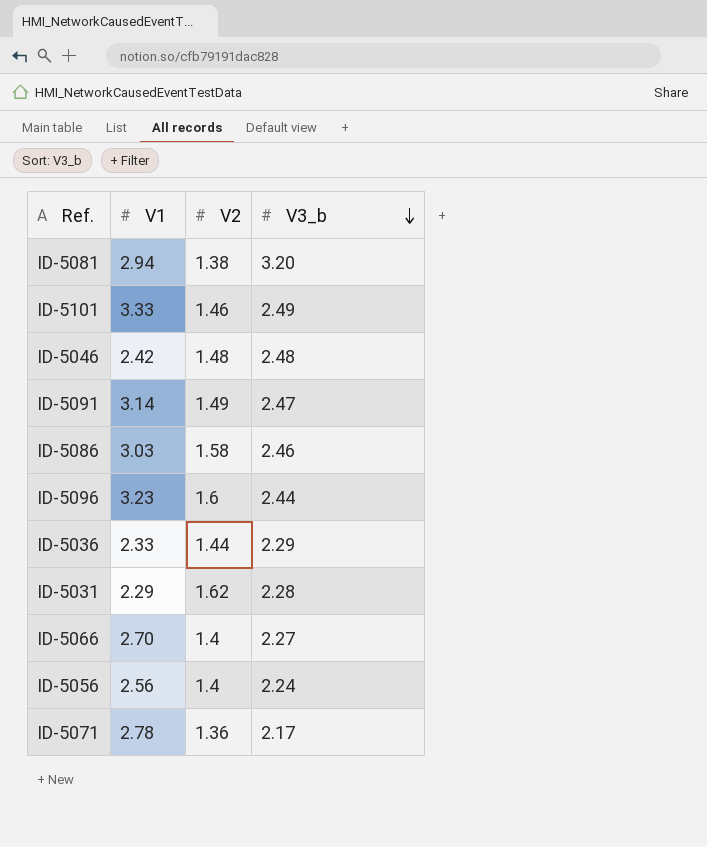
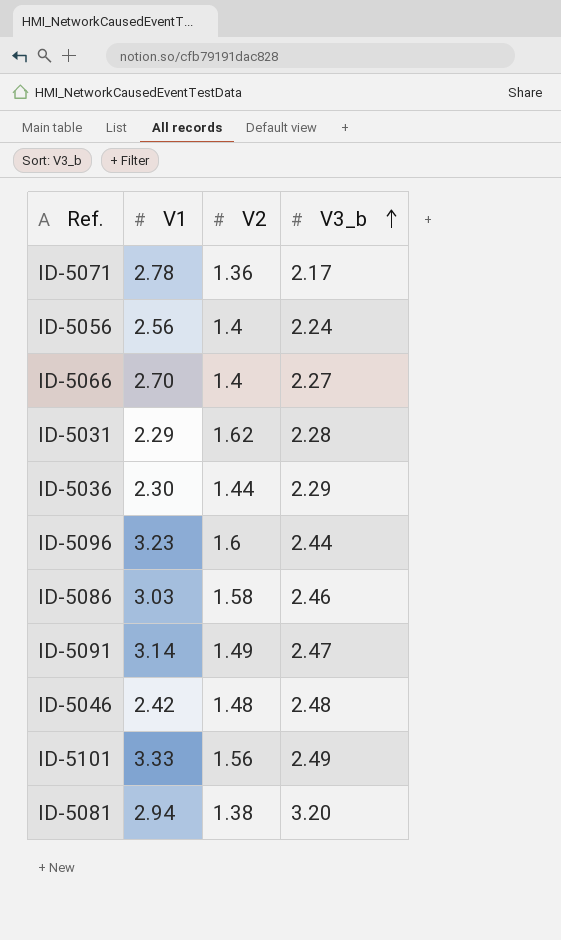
row order: V3_b descending -> V3_b ascending
ID-5036 | V1: 2.33 -> 2.30
ID-5101 | V2: 1.46 -> 1.56

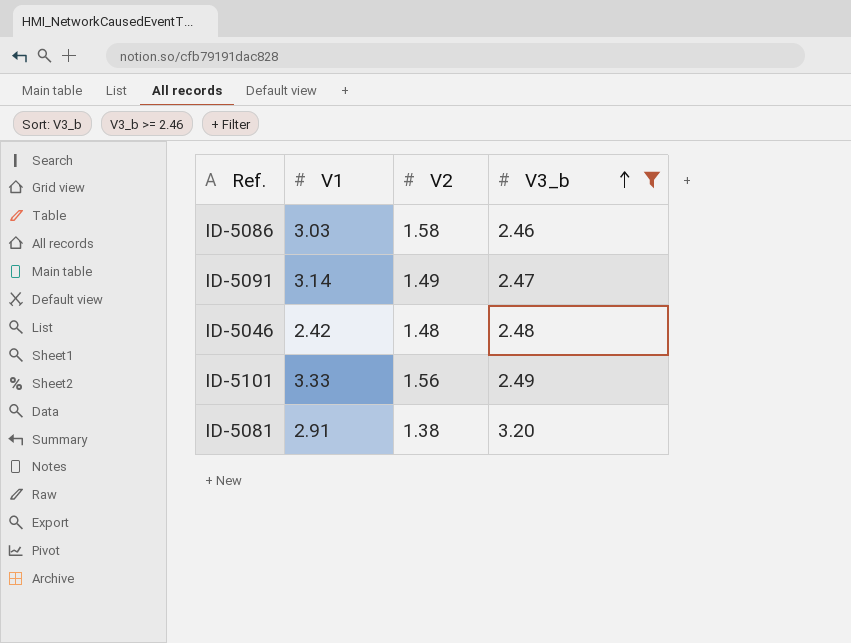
filter: none -> V3_b >= 2.46
ID-5081 | V1: 2.94 -> 2.91

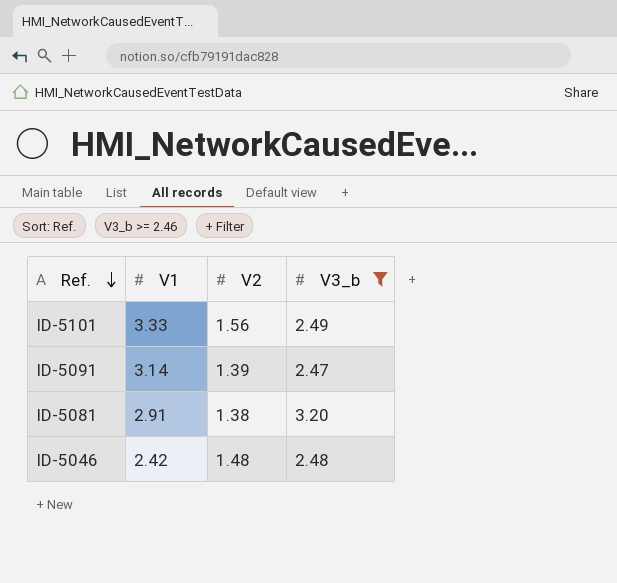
row order: V3_b ascending -> Ref. descending
row ID-5086: 3.03 | 1.58 | 2.46 -> none
ID-5091 | V2: 1.49 -> 1.39

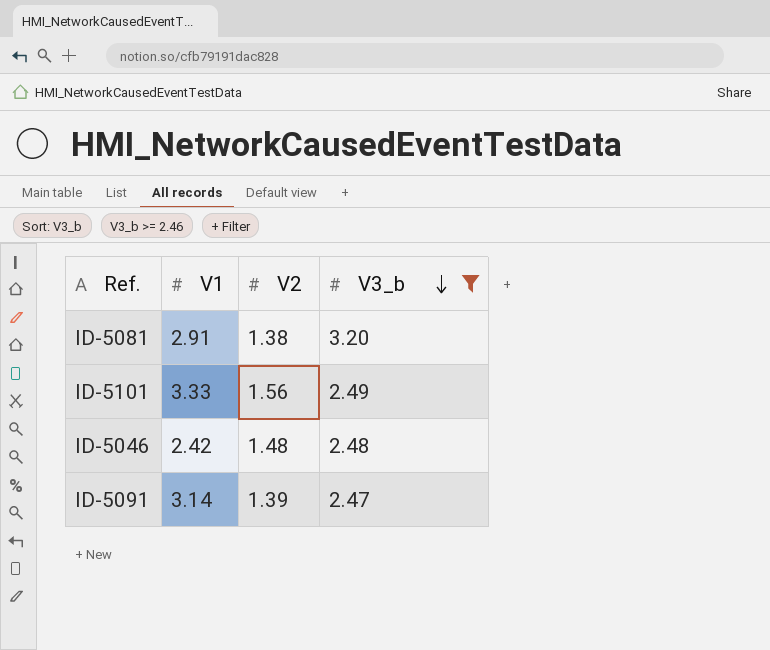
row order: Ref. descending -> V3_b descending

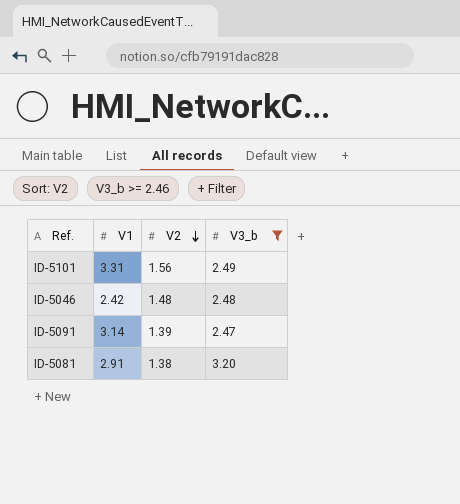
row order: V3_b descending -> V2 descending
ID-5101 | V1: 3.33 -> 3.31

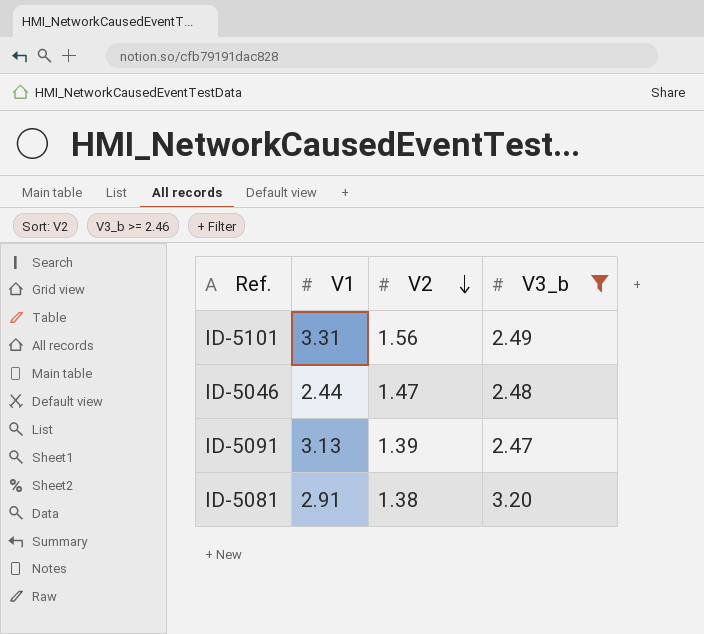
ID-5046 | V1: 2.42 -> 2.44
ID-5046 | V2: 1.48 -> 1.47
ID-5091 | V1: 3.14 -> 3.13

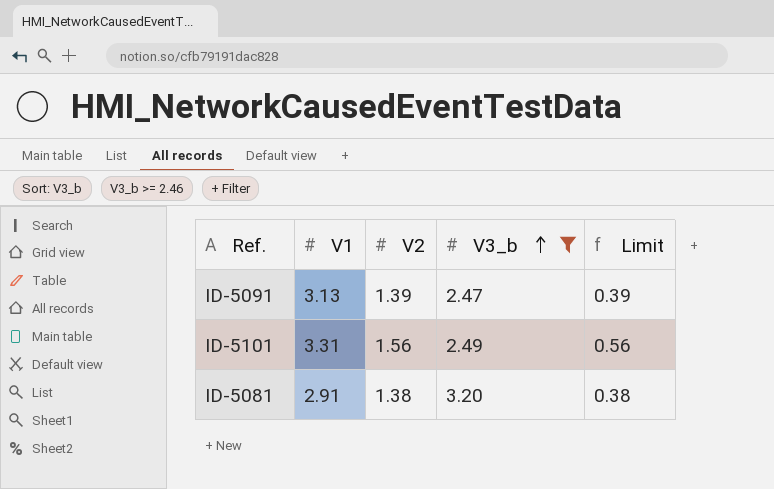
row order: V2 descending -> V3_b ascending
column Limit | formula: none -> [V2] - 1
row ID-5046: 2.44 | 1.47 | 2.48 -> none

